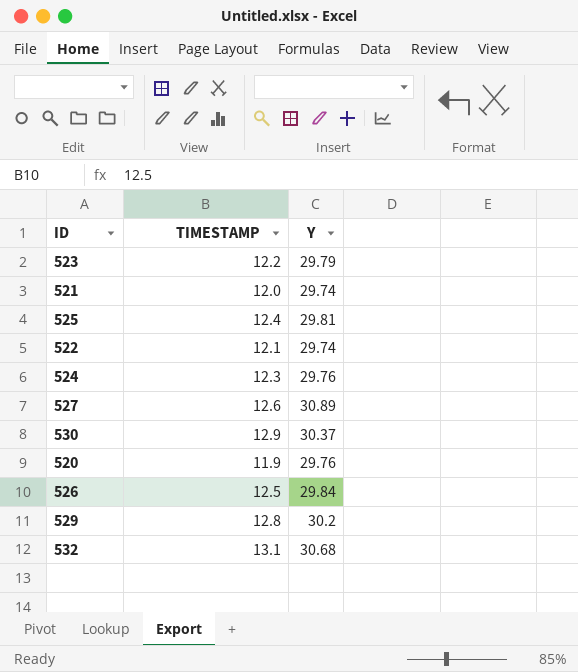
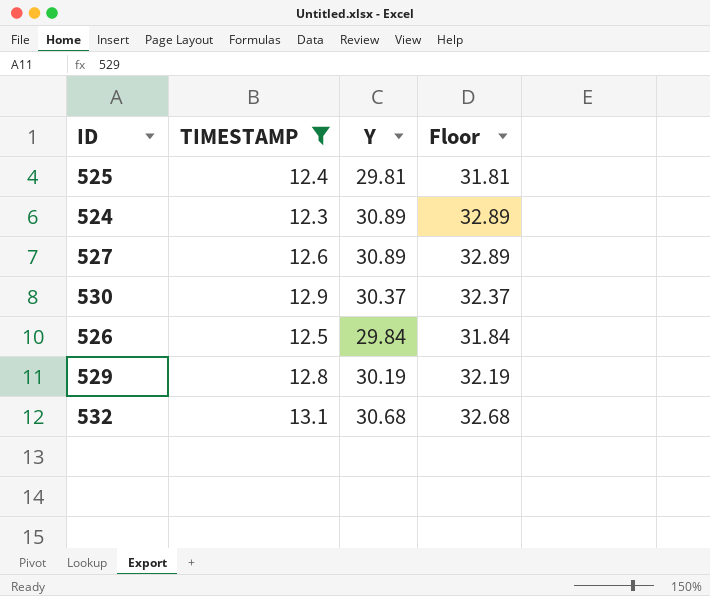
filter: none -> TIMESTAMP >= 12.3
column Floor | formula: none -> [Y] + 2
524 | Y: 29.76 -> 30.89
529 | Y: 30.2 -> 30.19

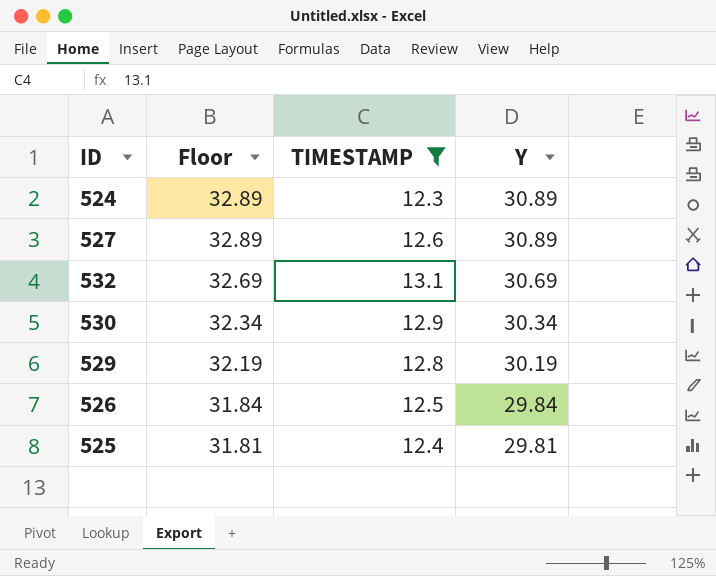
row order: none -> Floor descending
column Floor | position: 4 -> 2
532 | Floor: 32.68 -> 32.69
532 | Y: 30.68 -> 30.69
530 | Floor: 32.37 -> 32.34
530 | Y: 30.37 -> 30.34

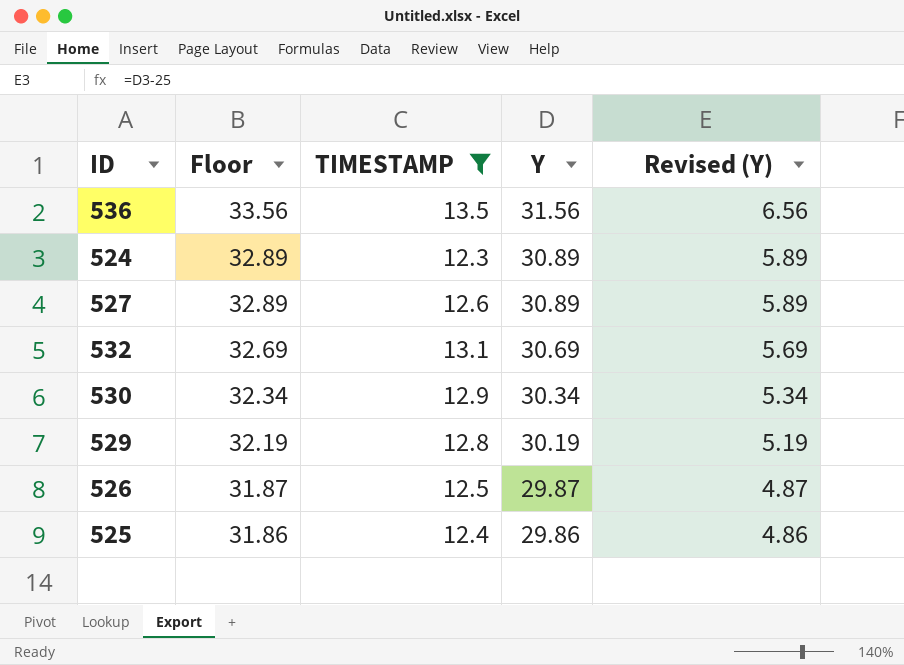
column Revised (Y) | formula: none -> [Y] - 25
row 536: none -> 33.56 | 13.5 | 31.56 | 6.56
526 | Floor: 31.84 -> 31.87
526 | Y: 29.84 -> 29.87
525 | Floor: 31.81 -> 31.86
525 | Y: 29.81 -> 29.86

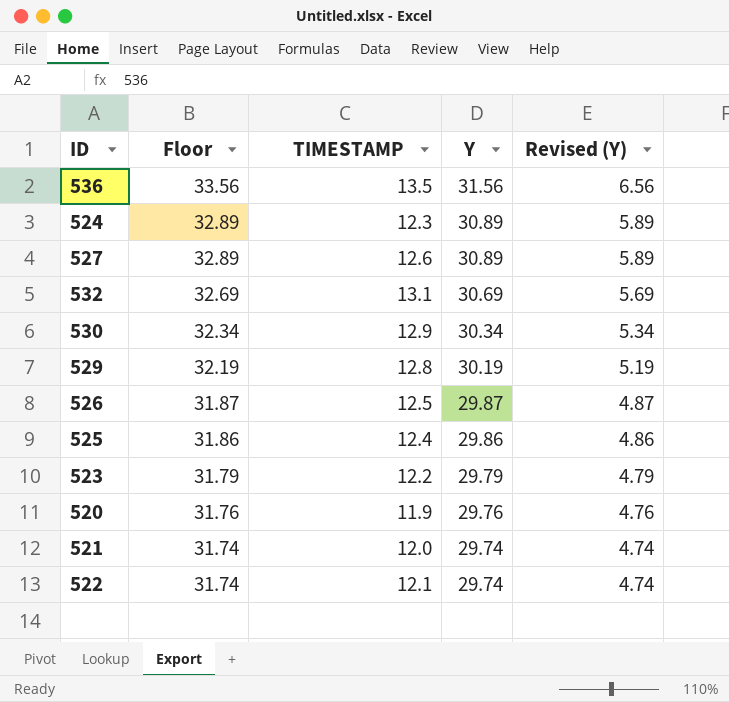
filter: TIMESTAMP >= 12.3 -> none

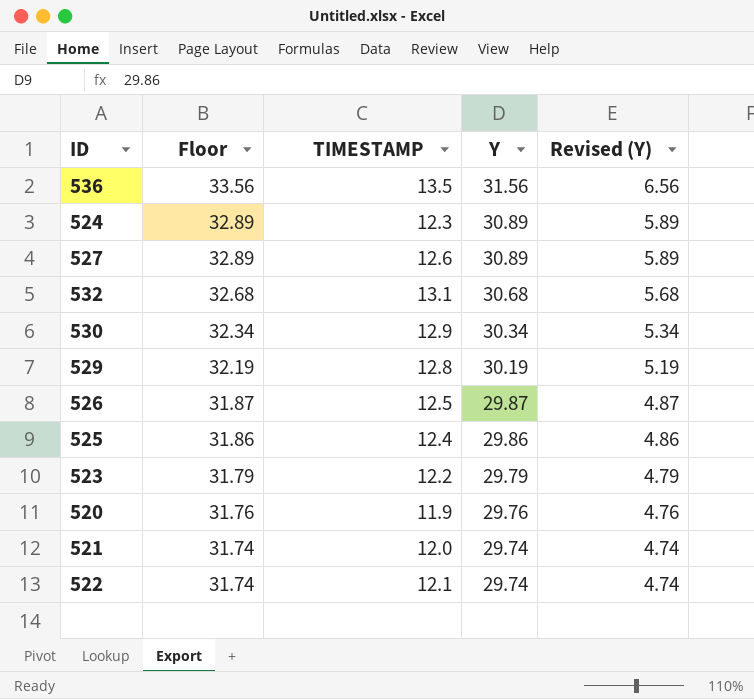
532 | Floor: 32.69 -> 32.68
532 | Y: 30.69 -> 30.68
532 | Revised (Y): 5.69 -> 5.68

